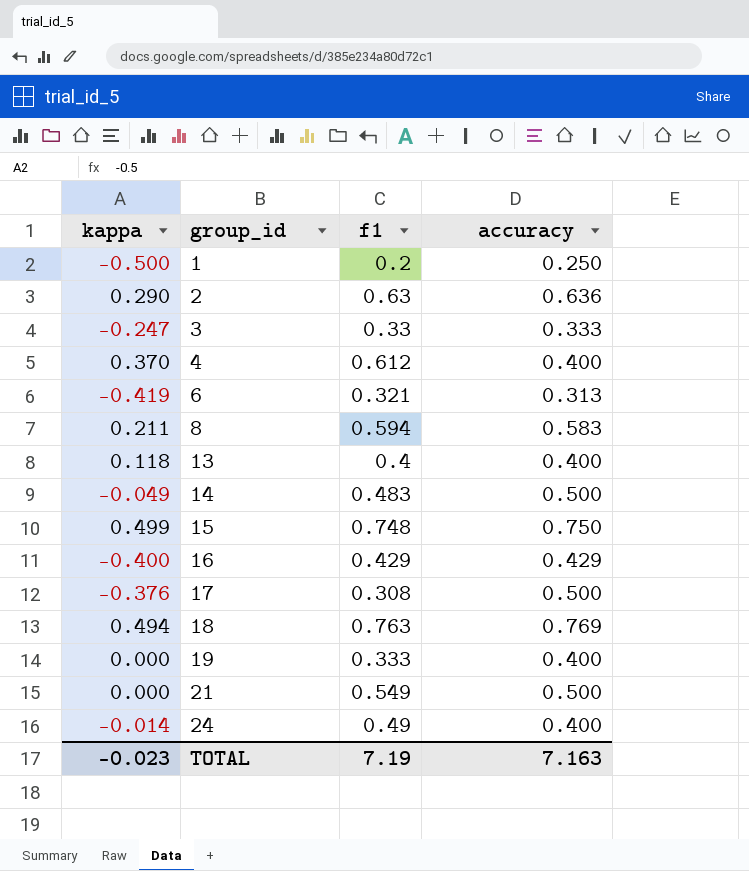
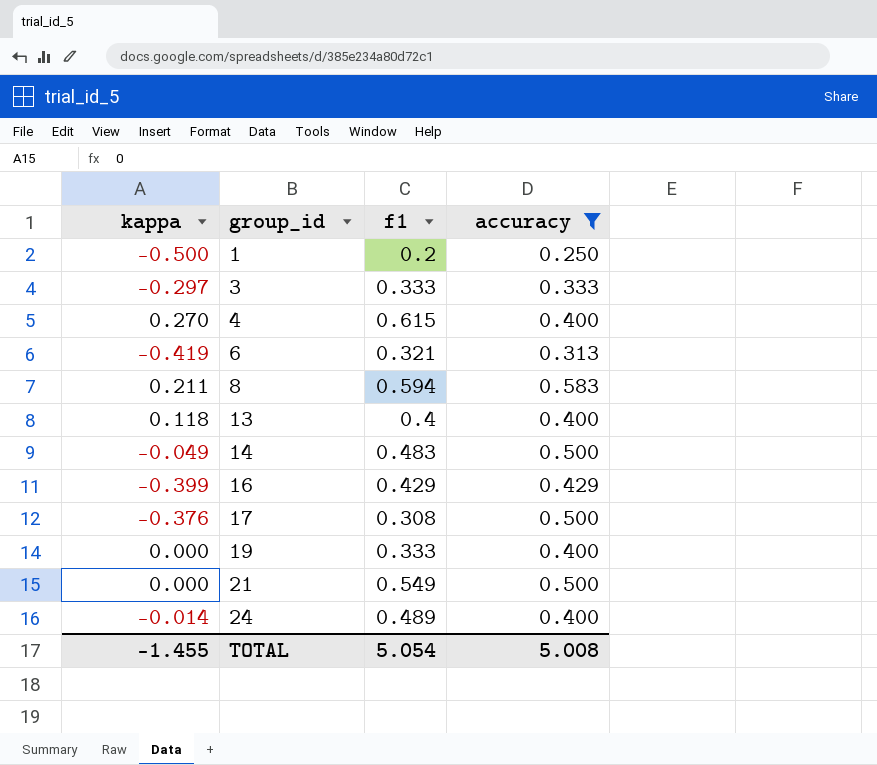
filter: none -> accuracy <= 0.583
3 | kappa: -0.247 -> -0.297
3 | f1: 0.33 -> 0.333
4 | kappa: 0.370 -> 0.270
4 | f1: 0.612 -> 0.615
16 | kappa: -0.400 -> -0.399
24 | f1: 0.49 -> 0.489
TOTAL | kappa: -0.023 -> -1.455
TOTAL | f1: 7.19 -> 5.054
TOTAL | accuracy: 7.163 -> 5.008

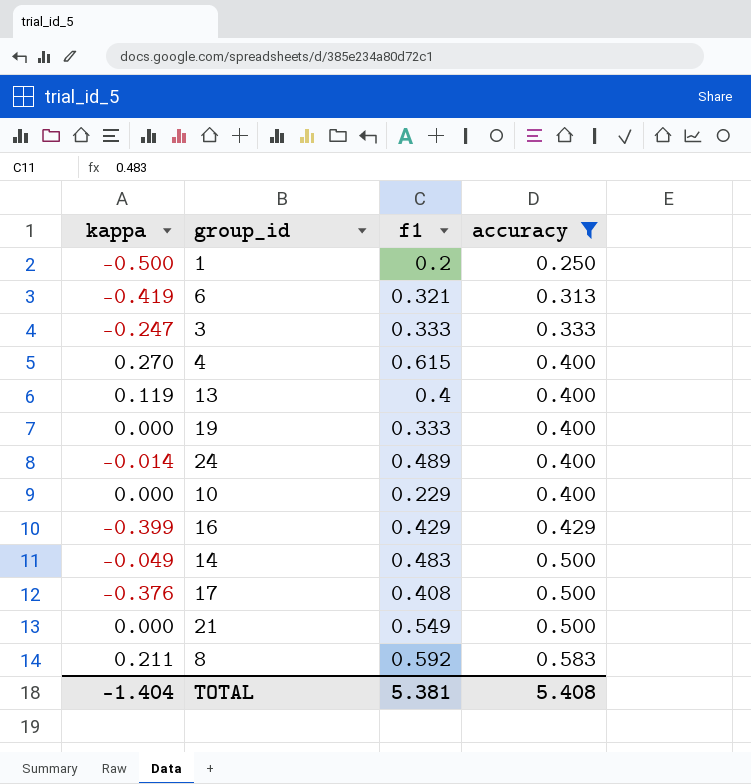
row order: group_id ascending -> accuracy ascending
3 | kappa: -0.297 -> -0.247
13 | kappa: 0.118 -> 0.119
row 10: none -> 0.000 | 0.229 | 0.400
17 | f1: 0.308 -> 0.408
8 | f1: 0.594 -> 0.592
TOTAL | kappa: -1.455 -> -1.404
TOTAL | f1: 5.054 -> 5.381
TOTAL | accuracy: 5.008 -> 5.408

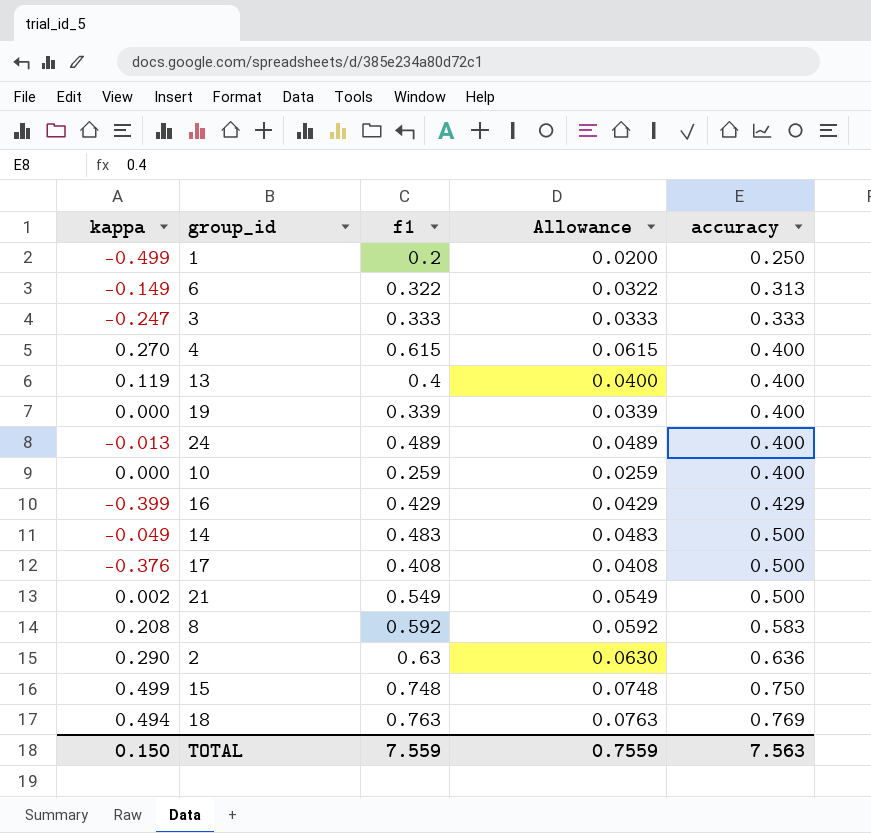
filter: accuracy <= 0.583 -> none
column Allowance | formula: none -> [f1] * 0.1
1 | kappa: -0.500 -> -0.499
6 | kappa: -0.419 -> -0.149
6 | f1: 0.321 -> 0.322
19 | f1: 0.333 -> 0.339
24 | kappa: -0.014 -> -0.013
10 | f1: 0.229 -> 0.259
21 | kappa: 0.000 -> 0.002
8 | kappa: 0.211 -> 0.208
TOTAL | kappa: -1.404 -> 0.150
TOTAL | f1: 5.381 -> 7.559
TOTAL | accuracy: 5.408 -> 7.563

